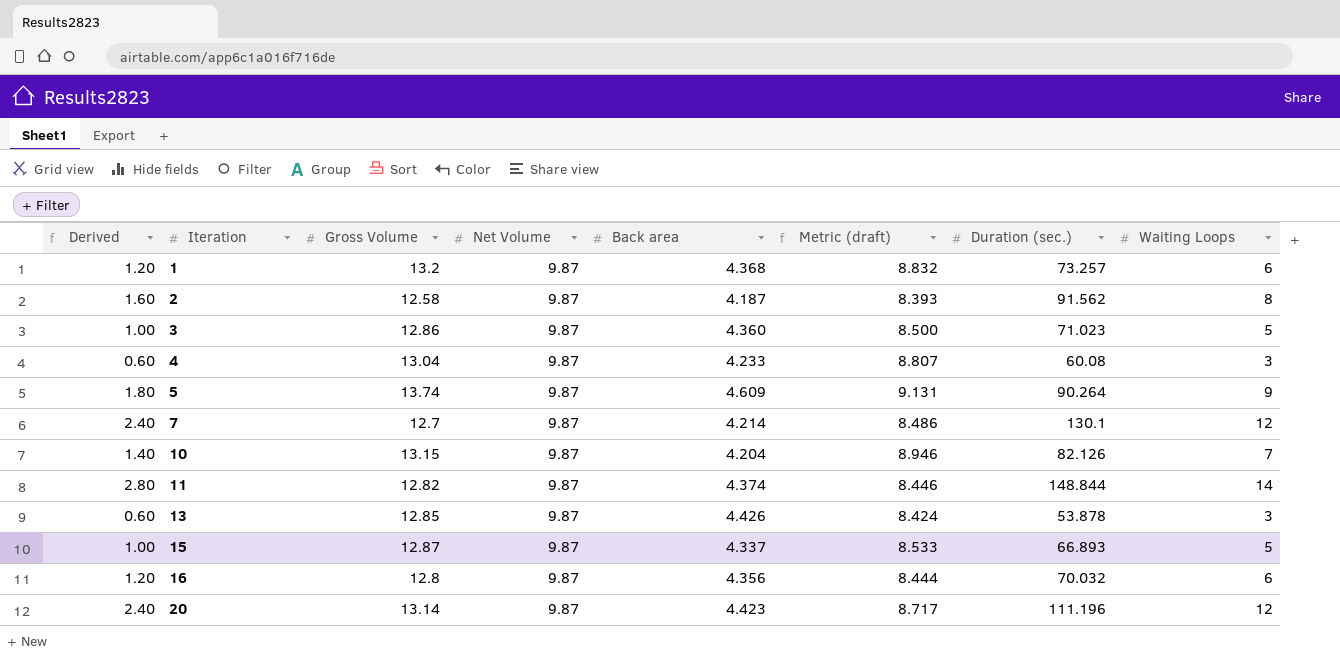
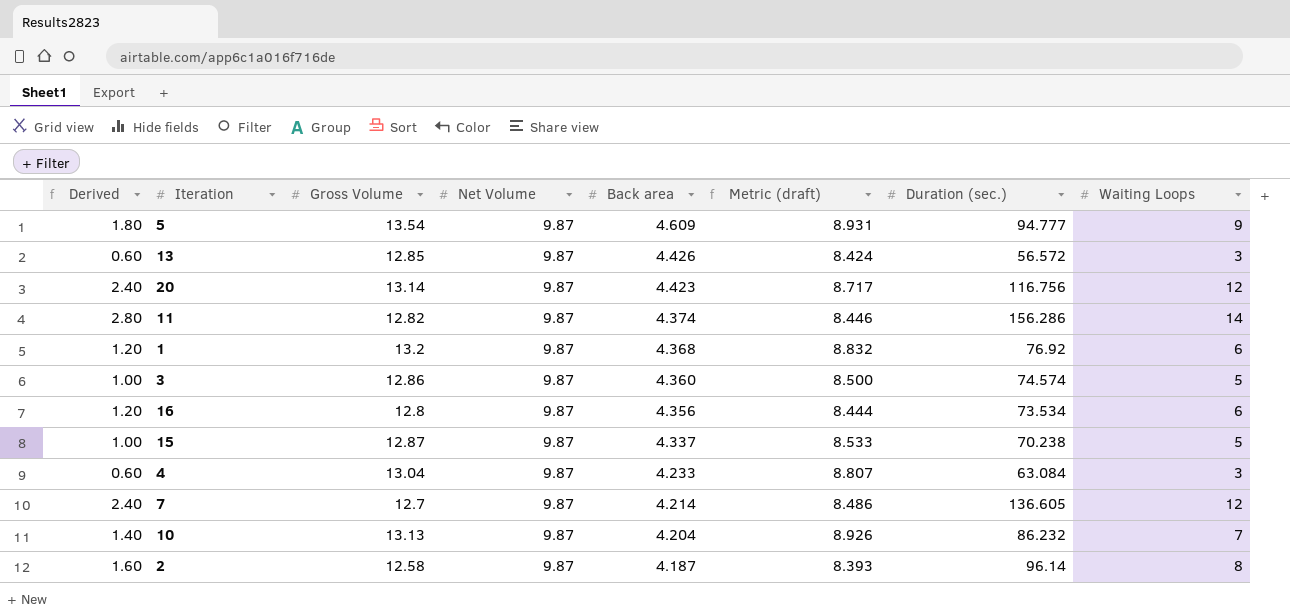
row order: Iteration ascending -> Back area descending
5 | Gross Volume: 13.74 -> 13.54
5 | Metric (draft): 9.131 -> 8.931
5 | Duration (sec.): 90.264 -> 94.777
13 | Duration (sec.): 53.878 -> 56.572
20 | Duration (sec.): 111.196 -> 116.756
11 | Duration (sec.): 148.844 -> 156.286
1 | Duration (sec.): 73.257 -> 76.92
3 | Duration (sec.): 71.023 -> 74.574
16 | Duration (sec.): 70.032 -> 73.534
15 | Duration (sec.): 66.893 -> 70.238
4 | Duration (sec.): 60.08 -> 63.084
7 | Duration (sec.): 130.1 -> 136.605
10 | Gross Volume: 13.15 -> 13.13
10 | Metric (draft): 8.946 -> 8.926
10 | Duration (sec.): 82.126 -> 86.232
2 | Duration (sec.): 91.562 -> 96.14

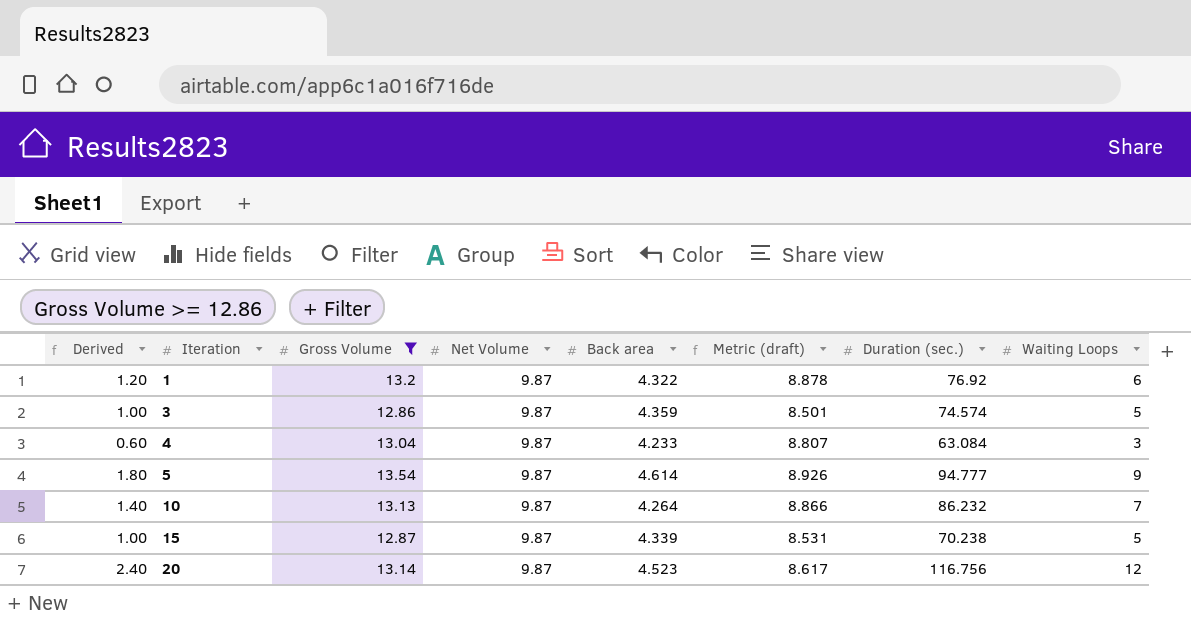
filter: none -> Gross Volume >= 12.86
row order: Back area descending -> Iteration ascending
1 | Back area: 4.368 -> 4.322
1 | Metric (draft): 8.832 -> 8.878
3 | Back area: 4.360 -> 4.359
3 | Metric (draft): 8.500 -> 8.501
5 | Back area: 4.609 -> 4.614
5 | Metric (draft): 8.931 -> 8.926
10 | Back area: 4.204 -> 4.264
10 | Metric (draft): 8.926 -> 8.866
15 | Back area: 4.337 -> 4.339
15 | Metric (draft): 8.533 -> 8.531
20 | Back area: 4.423 -> 4.523
20 | Metric (draft): 8.717 -> 8.617

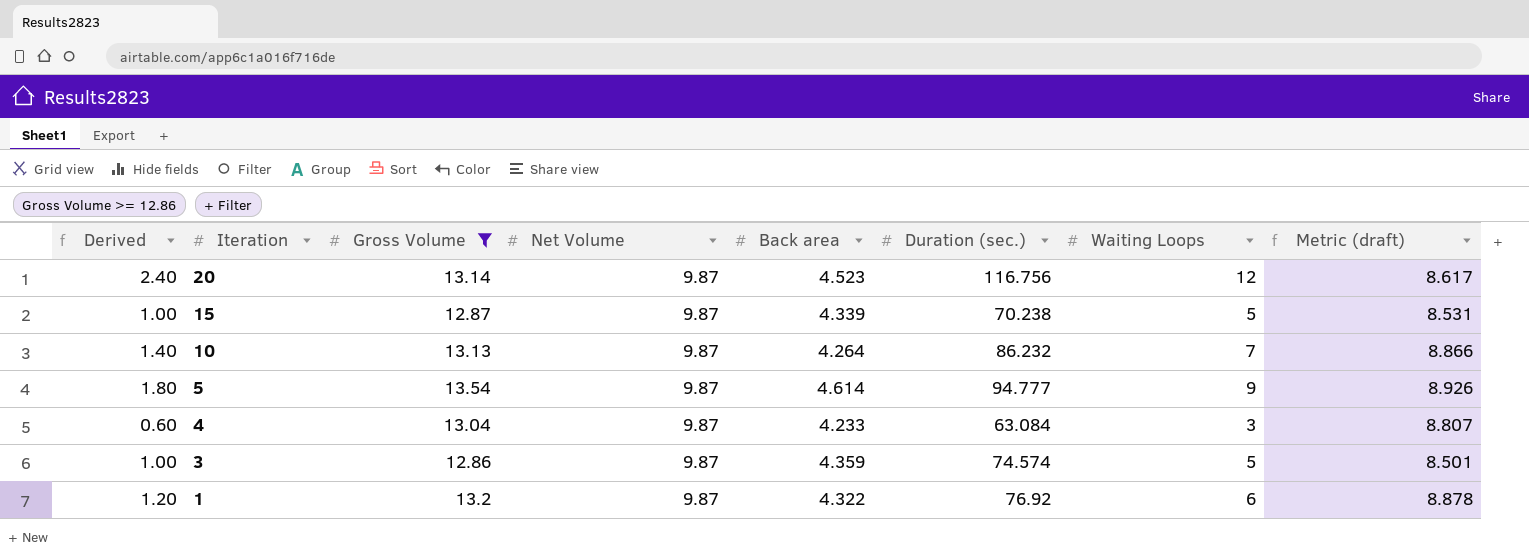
row order: Iteration ascending -> Iteration descending
column Metric (draft) | position: 6 -> 8

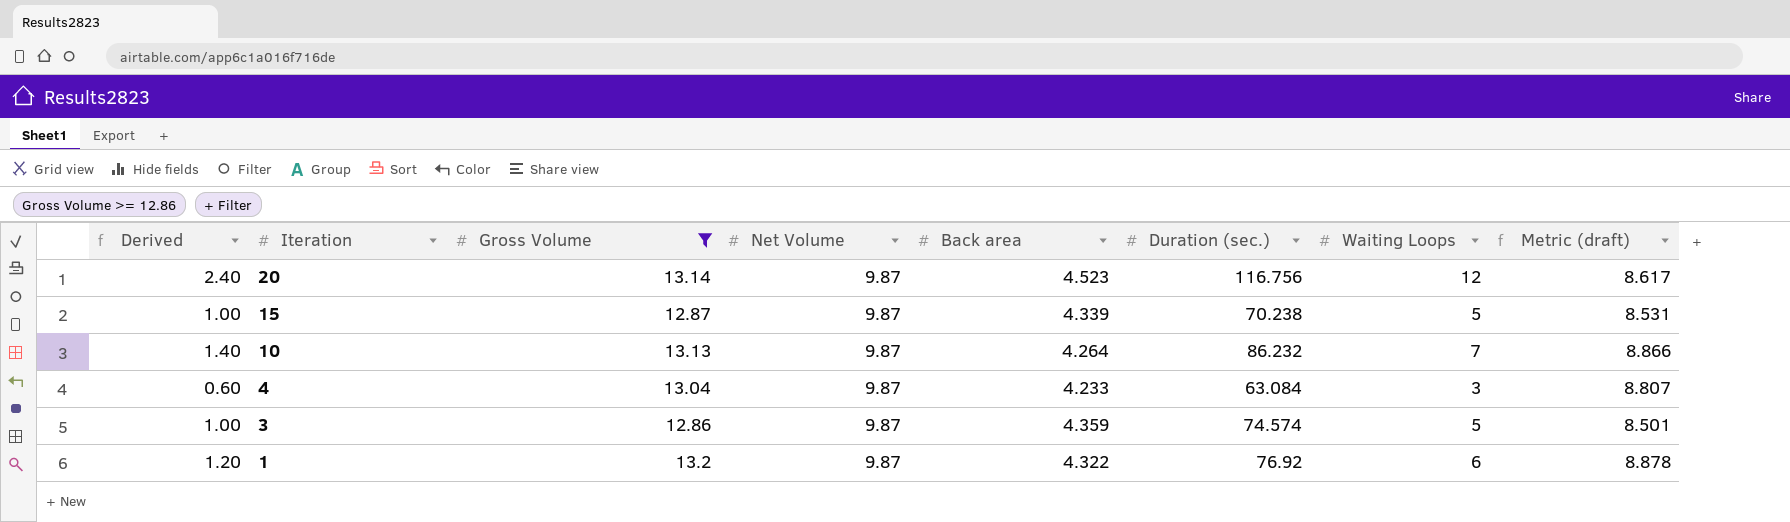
row 5: 1.80 | 13.54 | 9.87 | 4.614 | 94.777 | 9 | 8.926 -> none

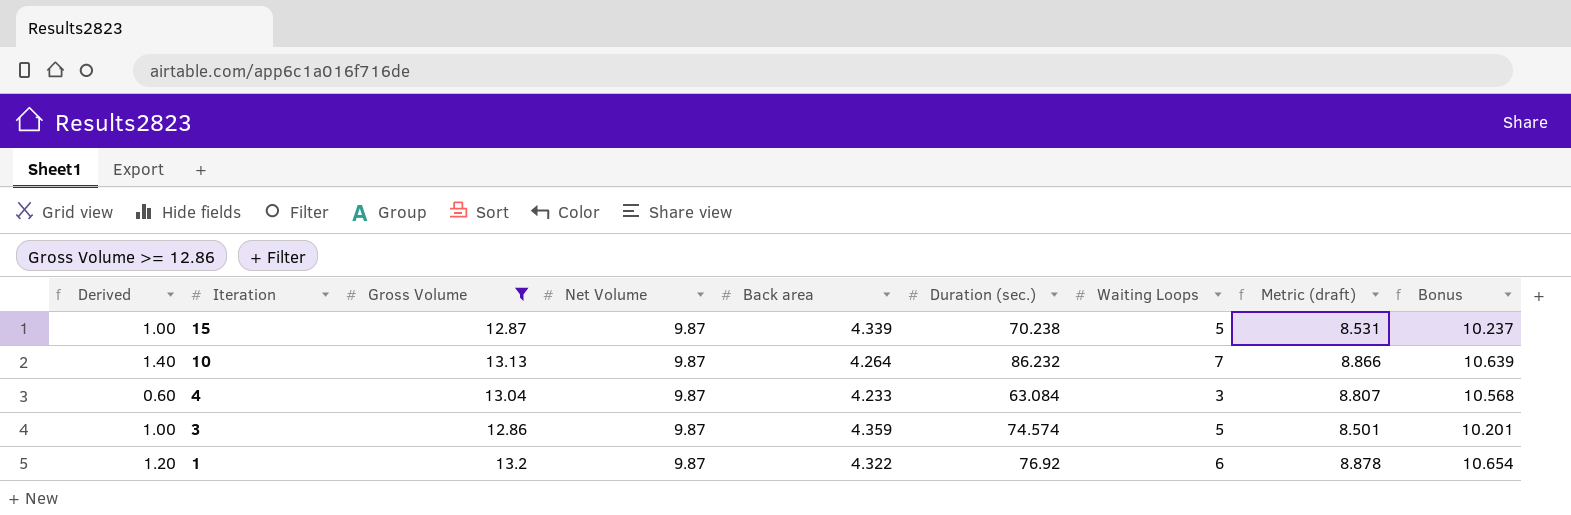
column Bonus | formula: none -> [Metric (draft)] * 1.2
row 20: 2.40 | 13.14 | 9.87 | 4.523 | 116.756 | 12 | 8.617 -> none

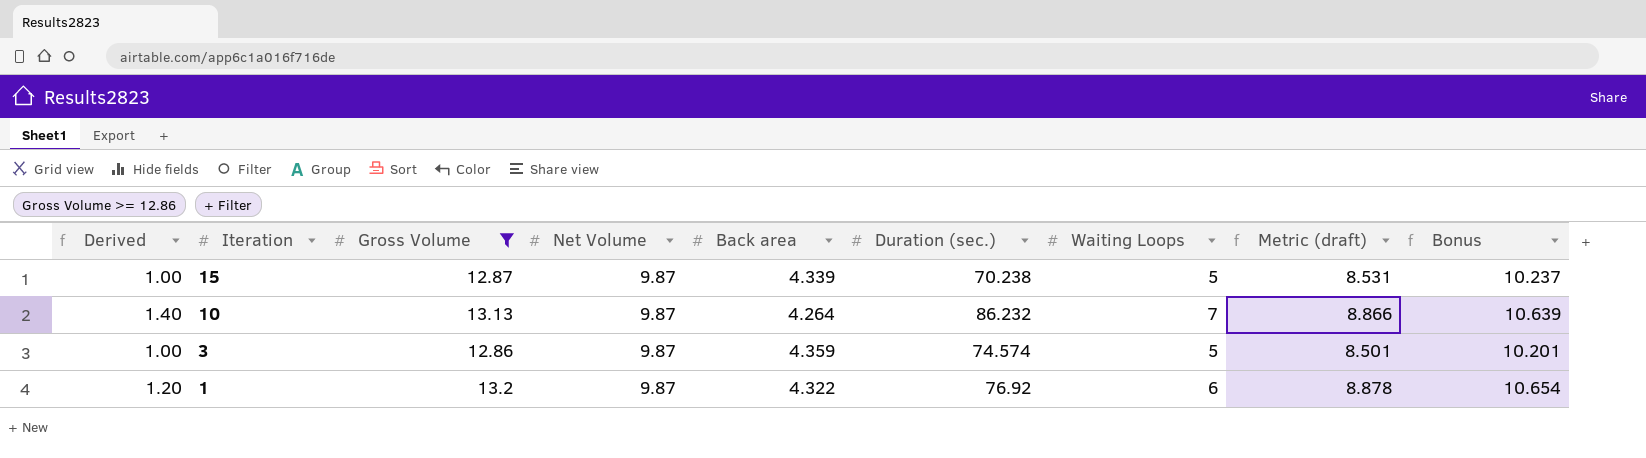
row 4: 0.60 | 13.04 | 9.87 | 4.233 | 63.084 | 3 | 8.807 | 10.568 -> none

